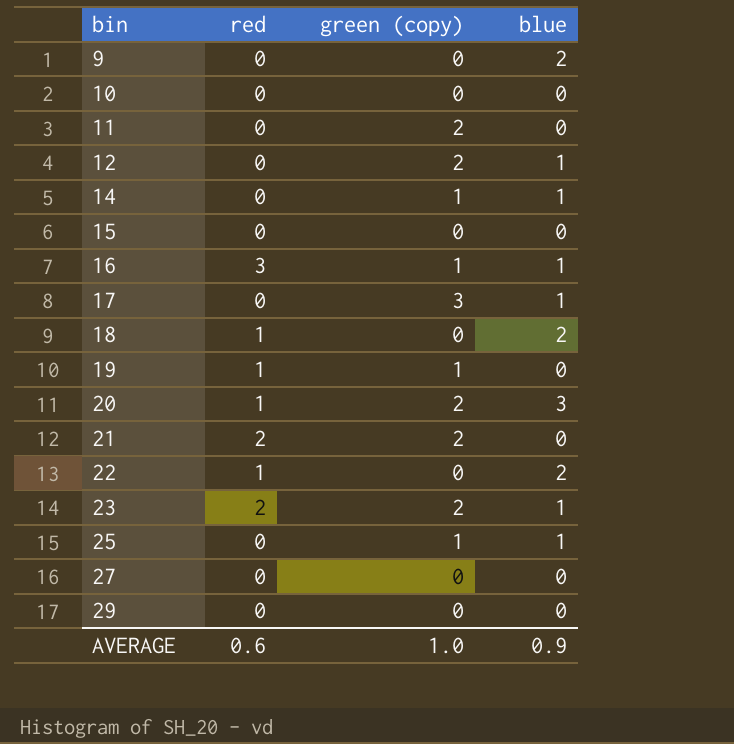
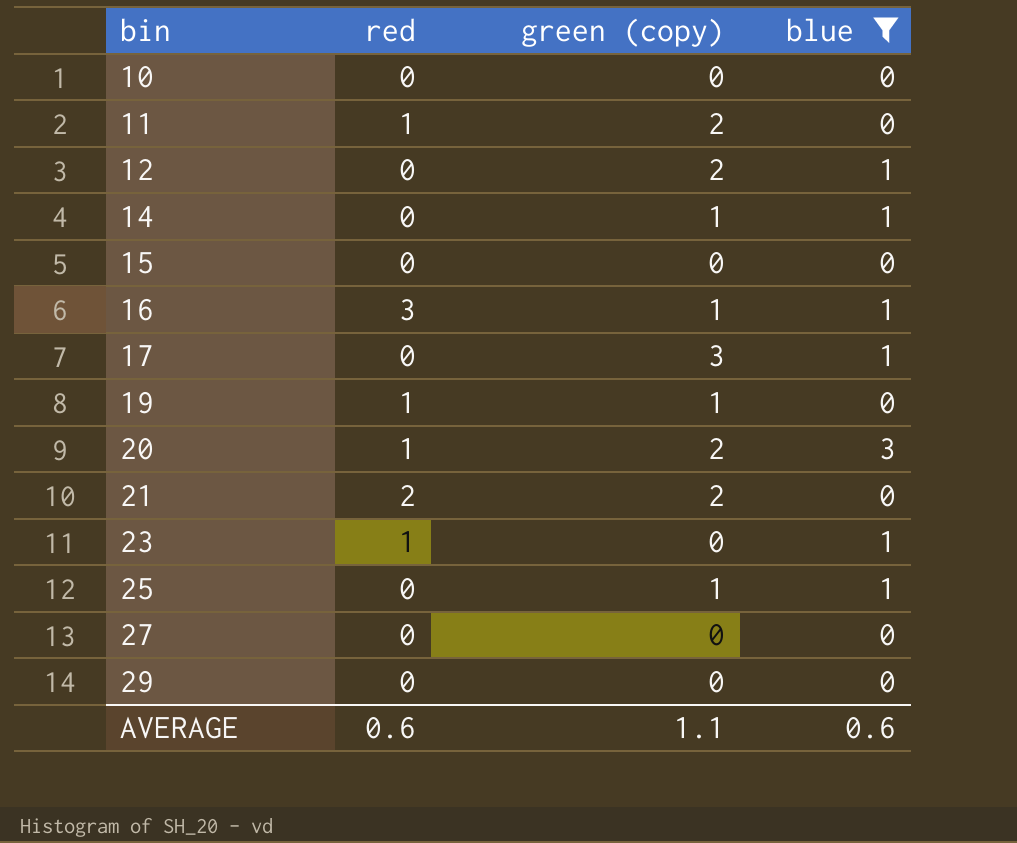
filter: none -> blue != 2
11 | red: 0 -> 1
23 | red: 2 -> 1
23 | green (copy): 2 -> 0
AVERAGE | green (copy): 1.0 -> 1.1
AVERAGE | blue: 0.9 -> 0.6

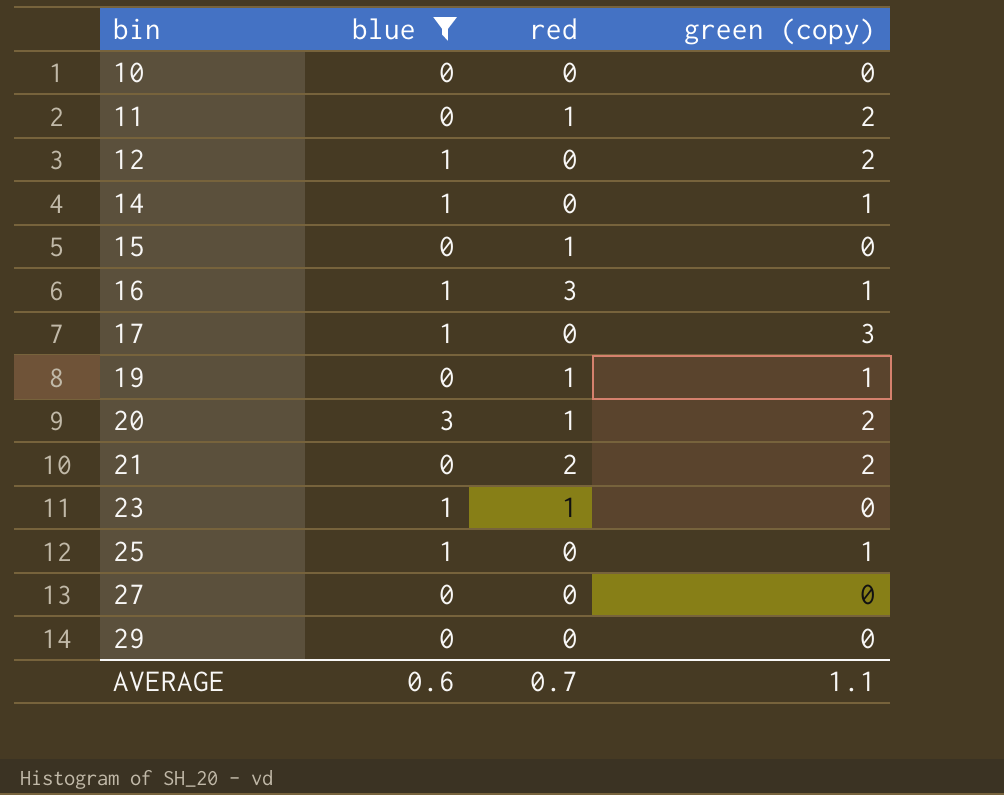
column blue | position: 4 -> 2
15 | red: 0 -> 1
AVERAGE | red: 0.6 -> 0.7

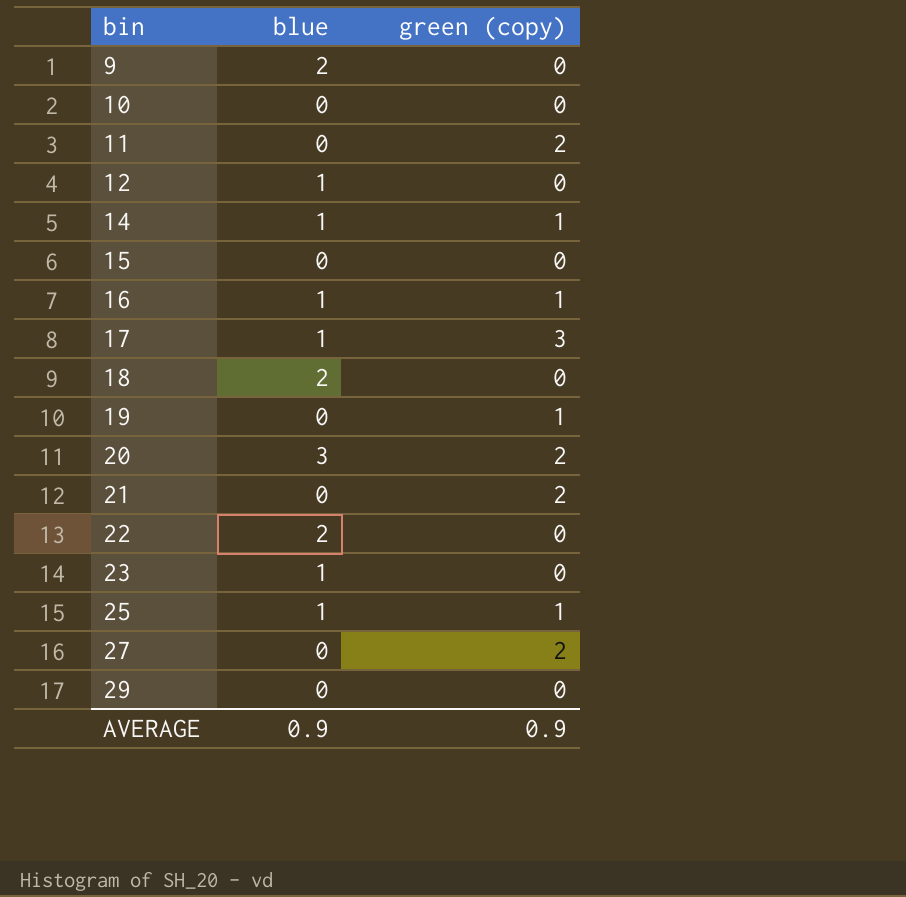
filter: blue != 2 -> none
column red | position: 3 -> none
12 | green (copy): 2 -> 0
27 | green (copy): 0 -> 2
AVERAGE | blue: 0.6 -> 0.9
AVERAGE | green (copy): 1.1 -> 0.9

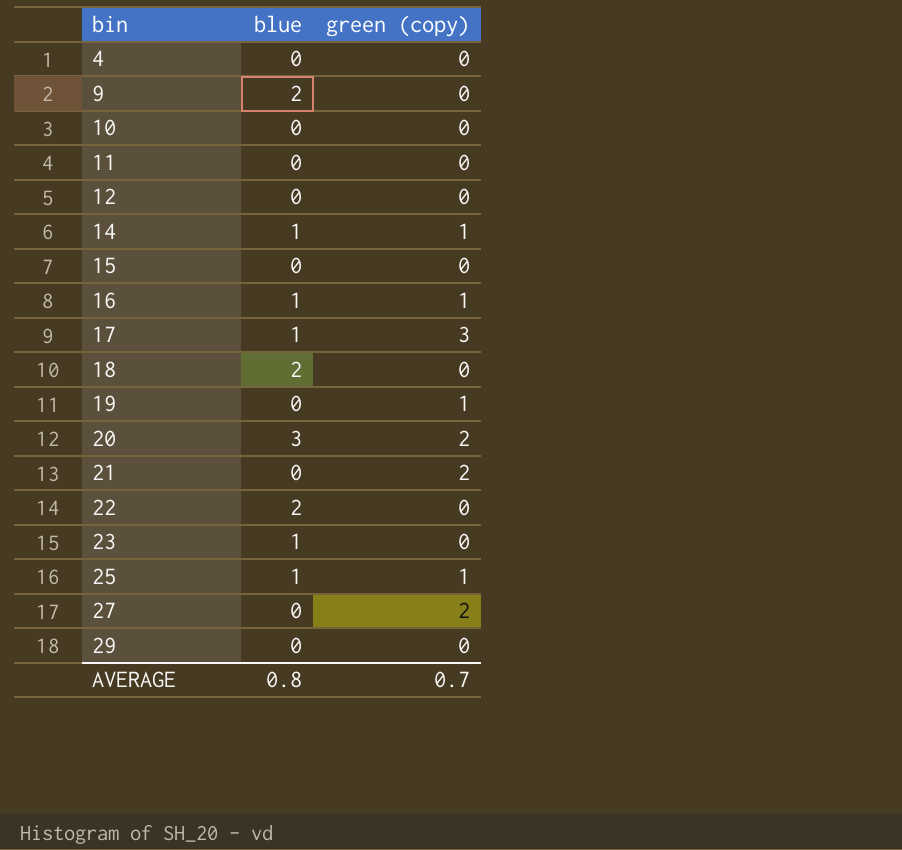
row 4: none -> 0 | 0
11 | green (copy): 2 -> 0
12 | blue: 1 -> 0
AVERAGE | blue: 0.9 -> 0.8
AVERAGE | green (copy): 0.9 -> 0.7

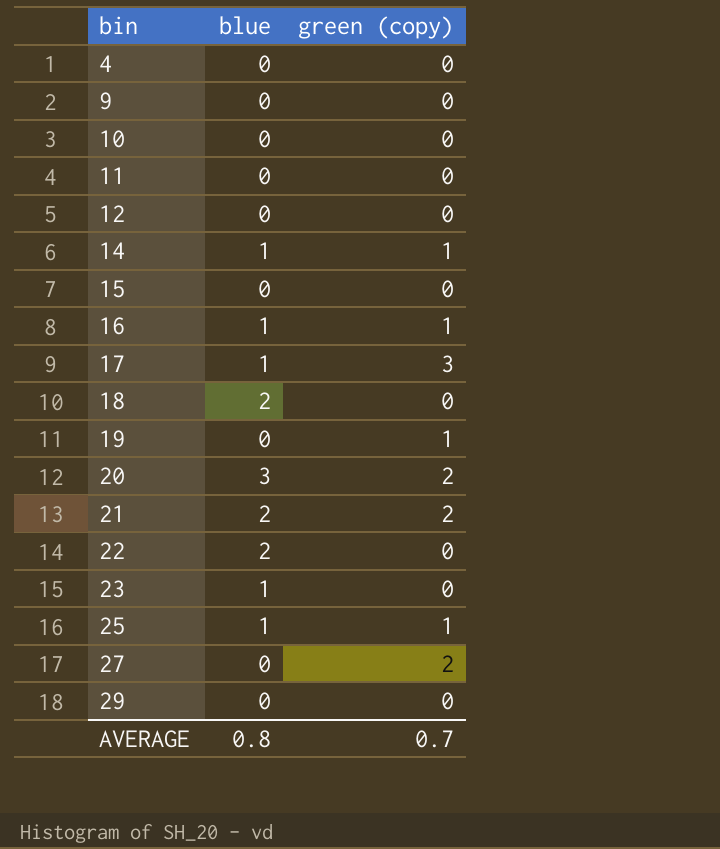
9 | blue: 2 -> 0
21 | blue: 0 -> 2

